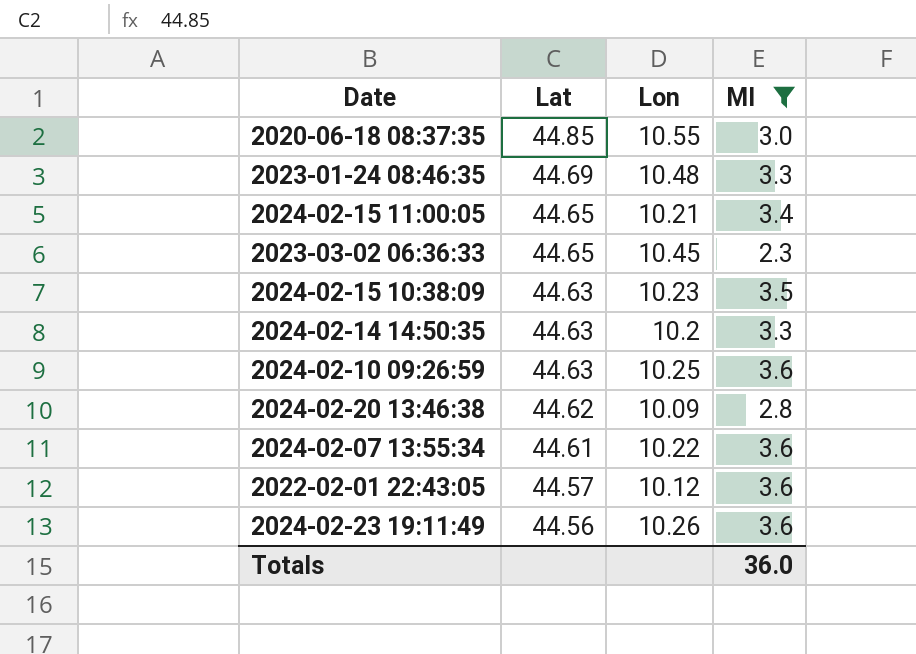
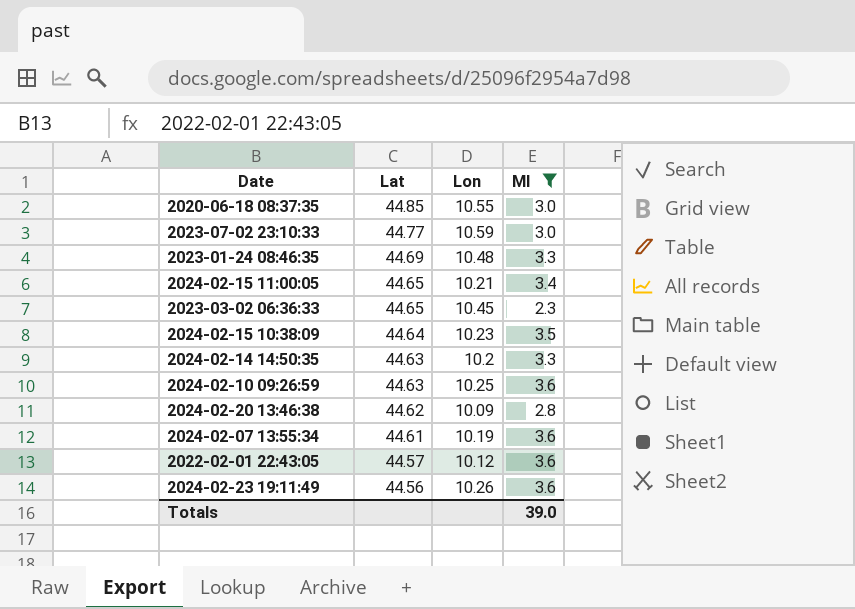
row 2023-07-02 23:10:33: none -> 44.77 | 10.59 | 3.0
2024-02-15 10:38:09 | Lat: 44.63 -> 44.64
2024-02-07 13:55:34 | Lon: 10.22 -> 10.19
Totals | Ml: 36.0 -> 39.0

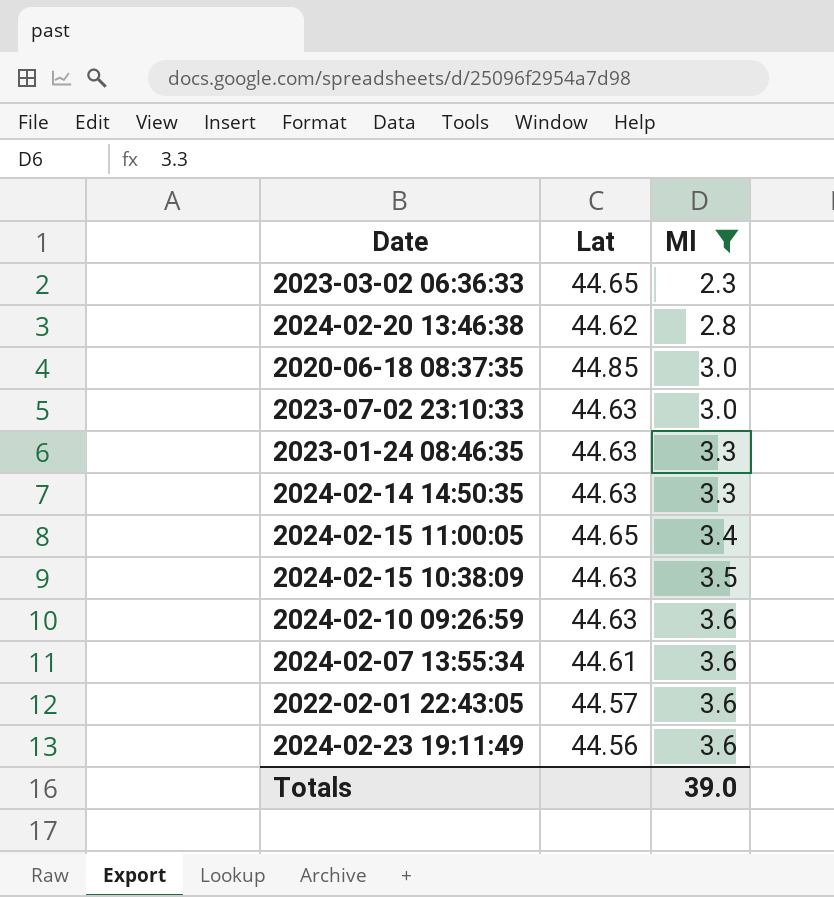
row order: Lat descending -> Ml ascending
column Lon | position: 3 -> none
2023-07-02 23:10:33 | Lat: 44.77 -> 44.63
2023-01-24 08:46:35 | Lat: 44.69 -> 44.63
2024-02-15 10:38:09 | Lat: 44.64 -> 44.63

